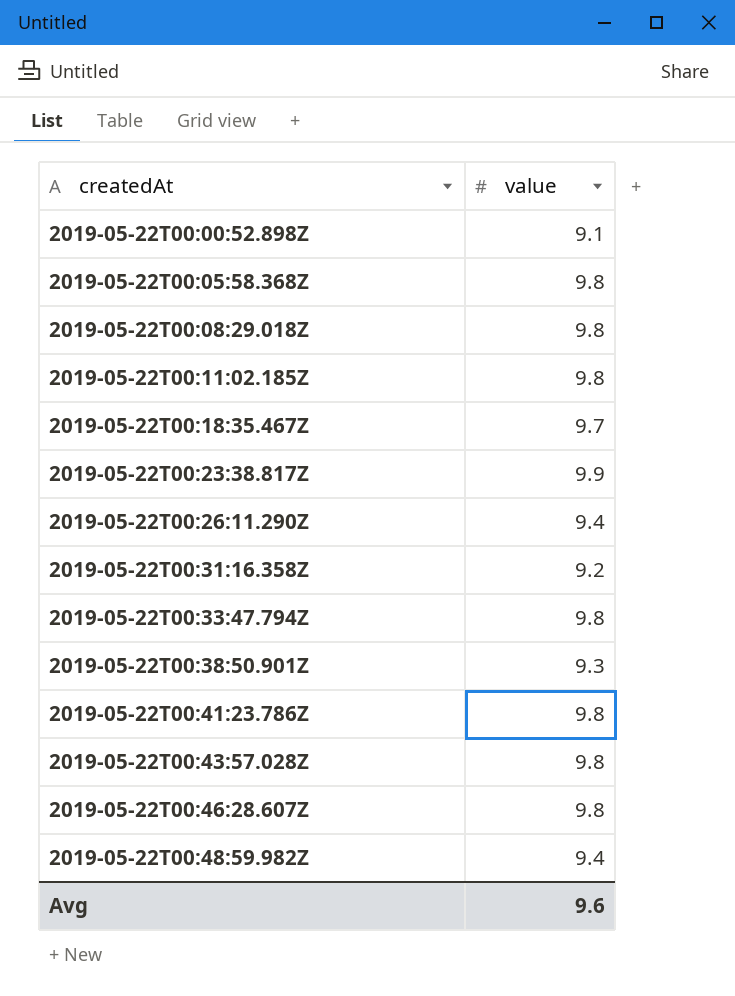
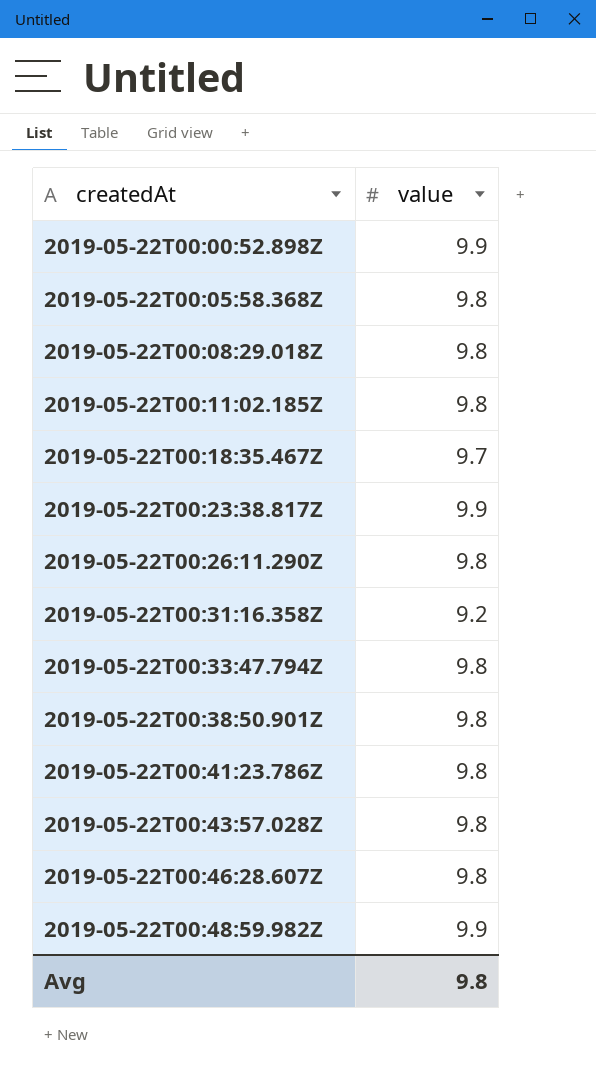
2019-05-22T00:00:52.898Z | value: 9.1 -> 9.9
2019-05-22T00:26:11.290Z | value: 9.4 -> 9.8
2019-05-22T00:38:50.901Z | value: 9.3 -> 9.8
2019-05-22T00:48:59.982Z | value: 9.4 -> 9.9
Avg | value: 9.6 -> 9.8

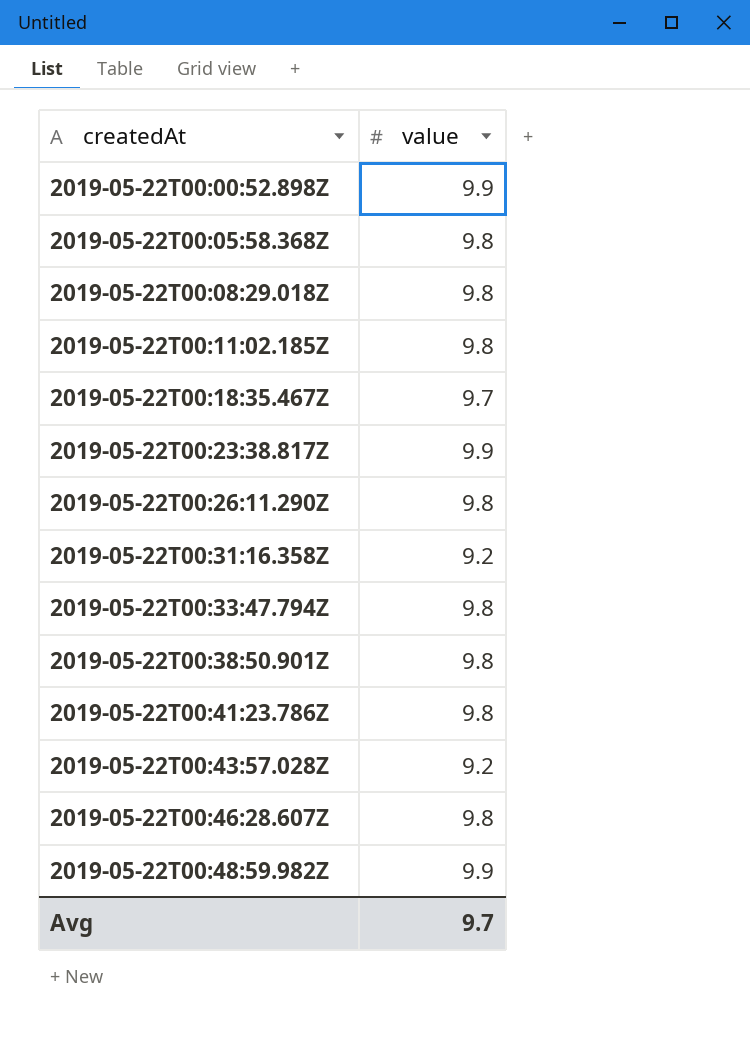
2019-05-22T00:43:57.028Z | value: 9.8 -> 9.2
Avg | value: 9.8 -> 9.7

